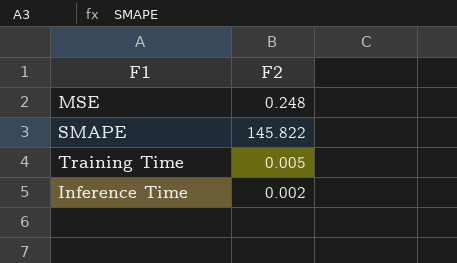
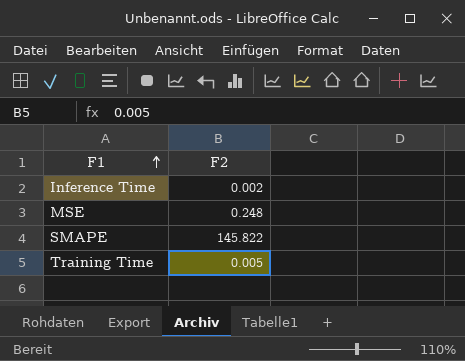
row order: none -> F1 ascending

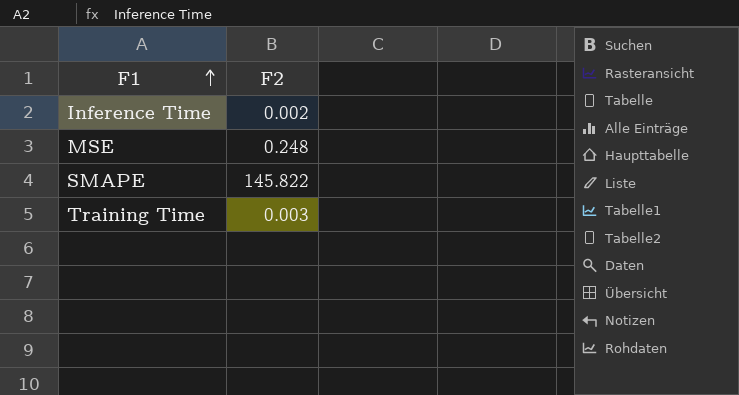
Training Time | F2: 0.005 -> 0.003

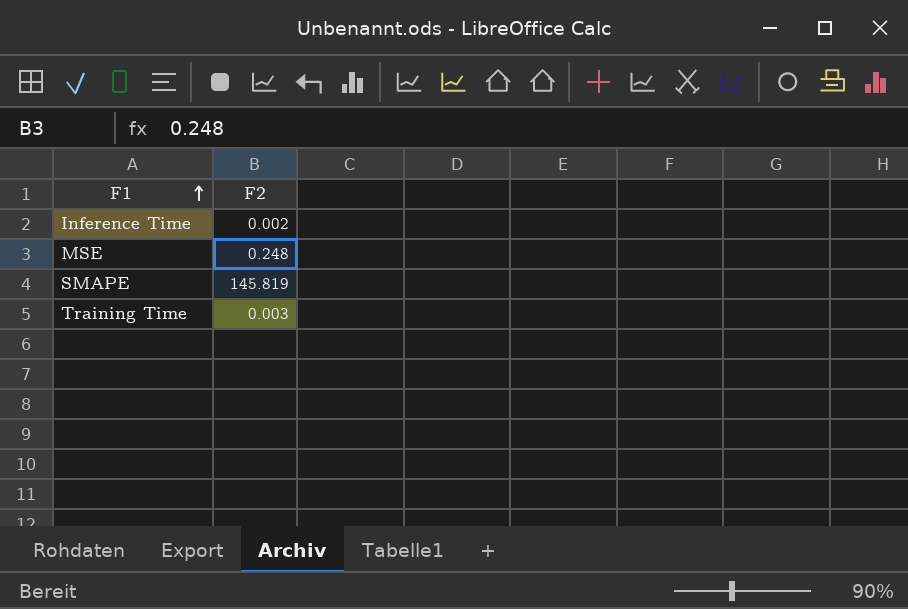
SMAPE | F2: 145.822 -> 145.819

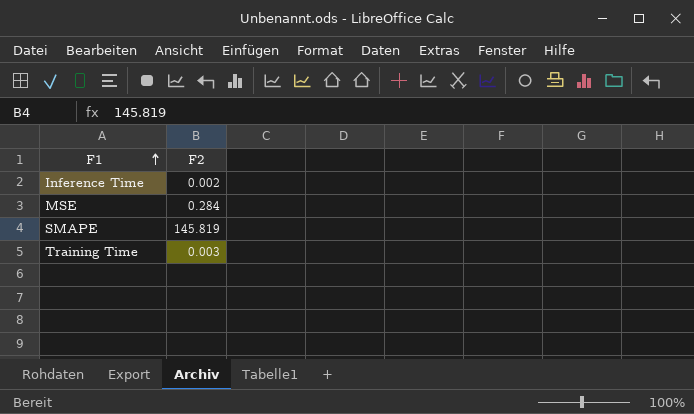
MSE | F2: 0.248 -> 0.284

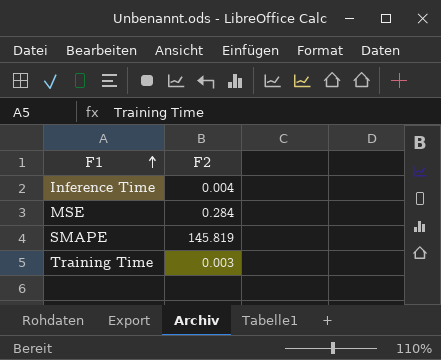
Inference Time | F2: 0.002 -> 0.004

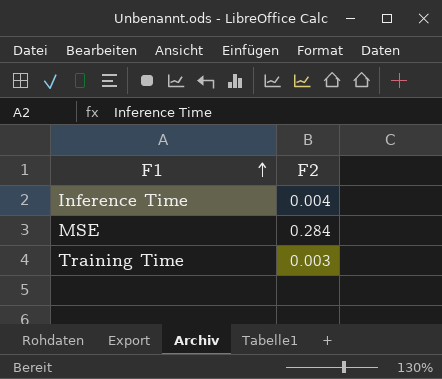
row SMAPE: 145.819 -> none

